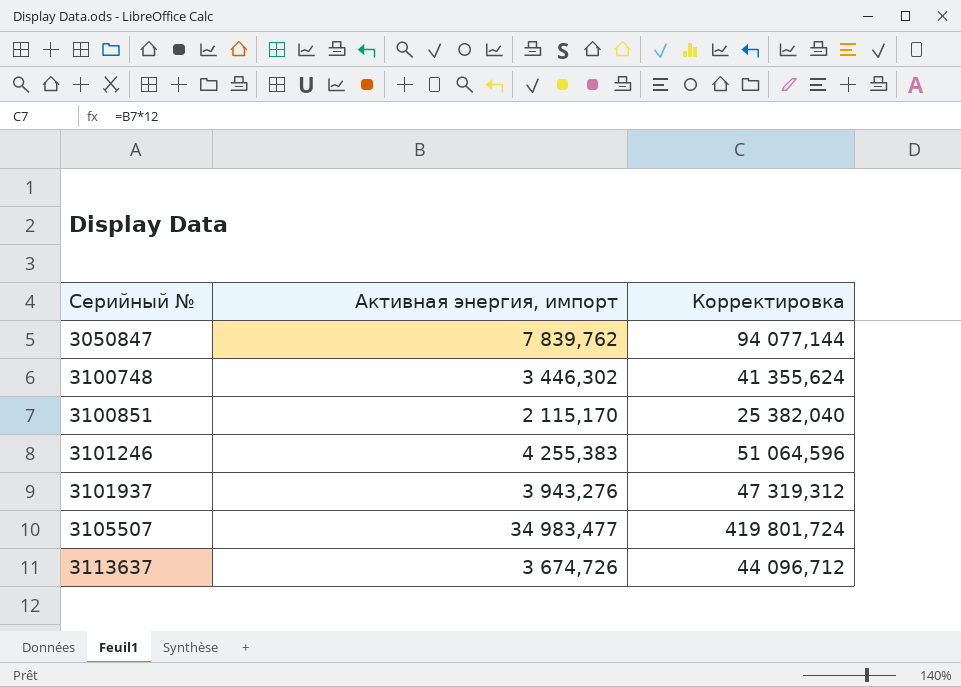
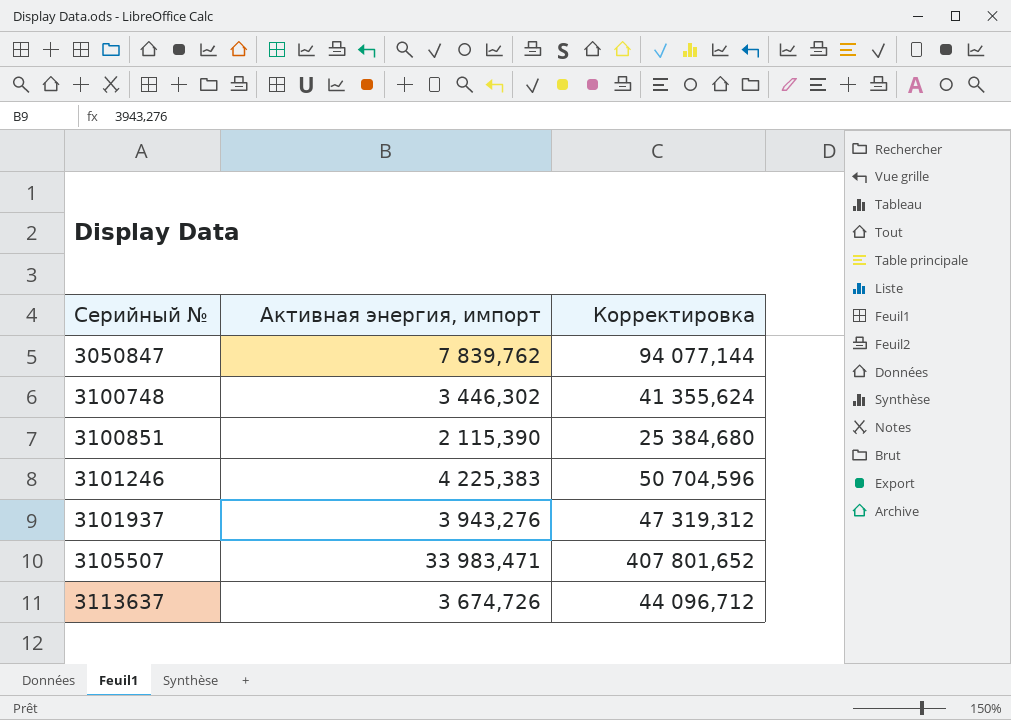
3100851 | Активная энергия, импорт: 2 115,170 -> 2 115,390
3100851 | Корректировка: 25 382,040 -> 25 384,680
3101246 | Активная энергия, импорт: 4 255,383 -> 4 225,383
3101246 | Корректировка: 51 064,596 -> 50 704,596
3105507 | Активная энергия, импорт: 34 983,477 -> 33 983,471
3105507 | Корректировка: 419 801,724 -> 407 801,652

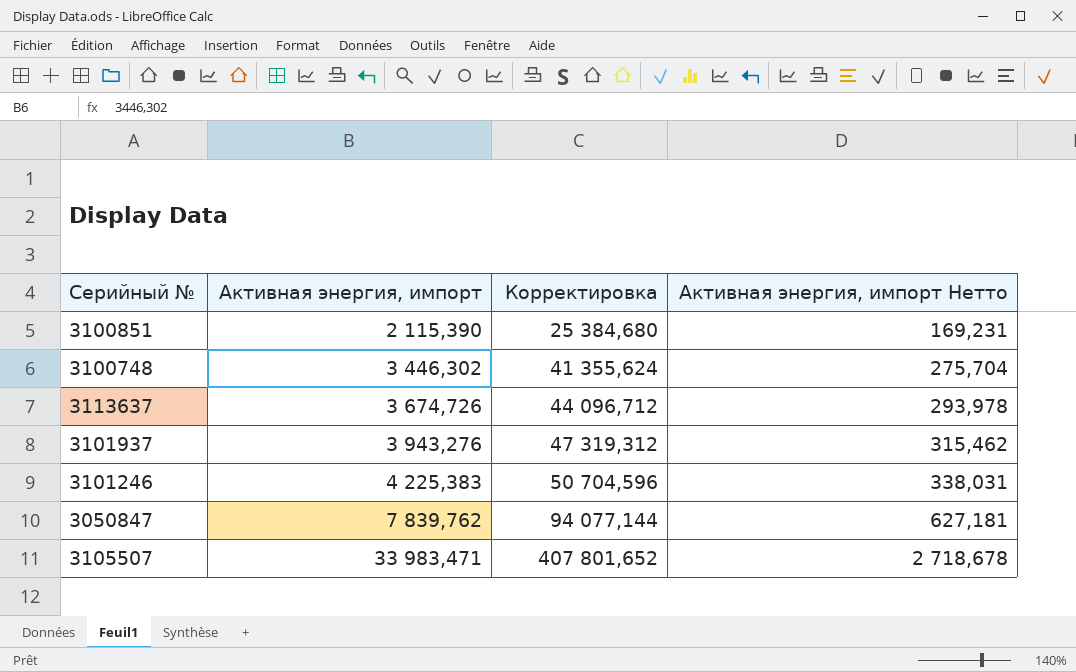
row order: Серийный № ascending -> Активная энергия, импорт ascending
column Активная энергия, импорт Нетто | formula: none -> [Активная энергия, импорт] * 0,08

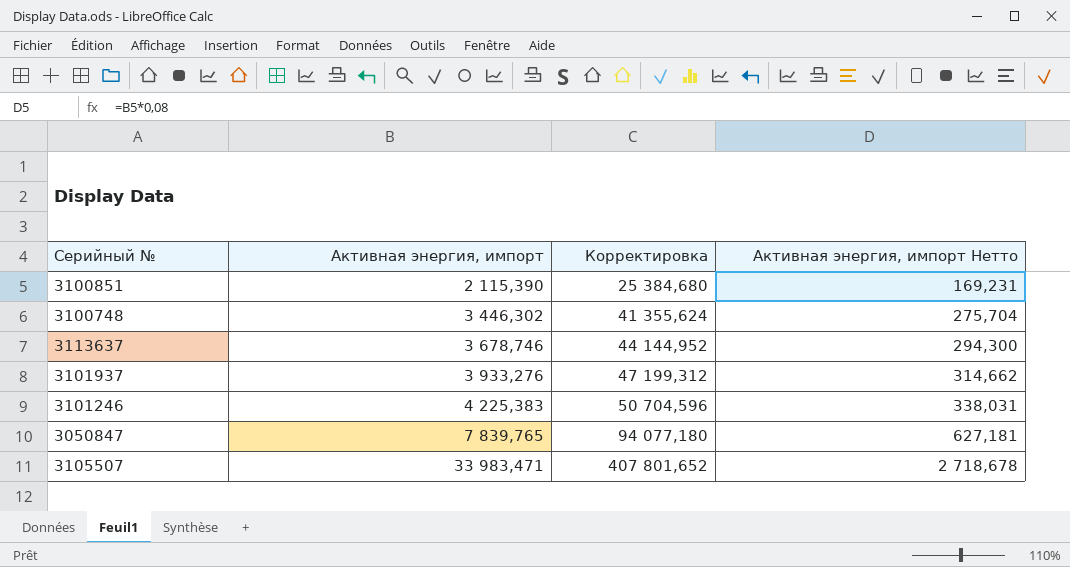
3113637 | Активная энергия, импорт: 3 674,726 -> 3 678,746
3113637 | Корректировка: 44 096,712 -> 44 144,952
3113637 | Активная энергия, импорт Нетто: 293,978 -> 294,300
3101937 | Активная энергия, импорт: 3 943,276 -> 3 933,276
3101937 | Корректировка: 47 319,312 -> 47 199,312
3101937 | Активная энергия, импорт Нетто: 315,462 -> 314,662
3050847 | Активная энергия, импорт: 7 839,762 -> 7 839,765
3050847 | Корректировка: 94 077,144 -> 94 077,180

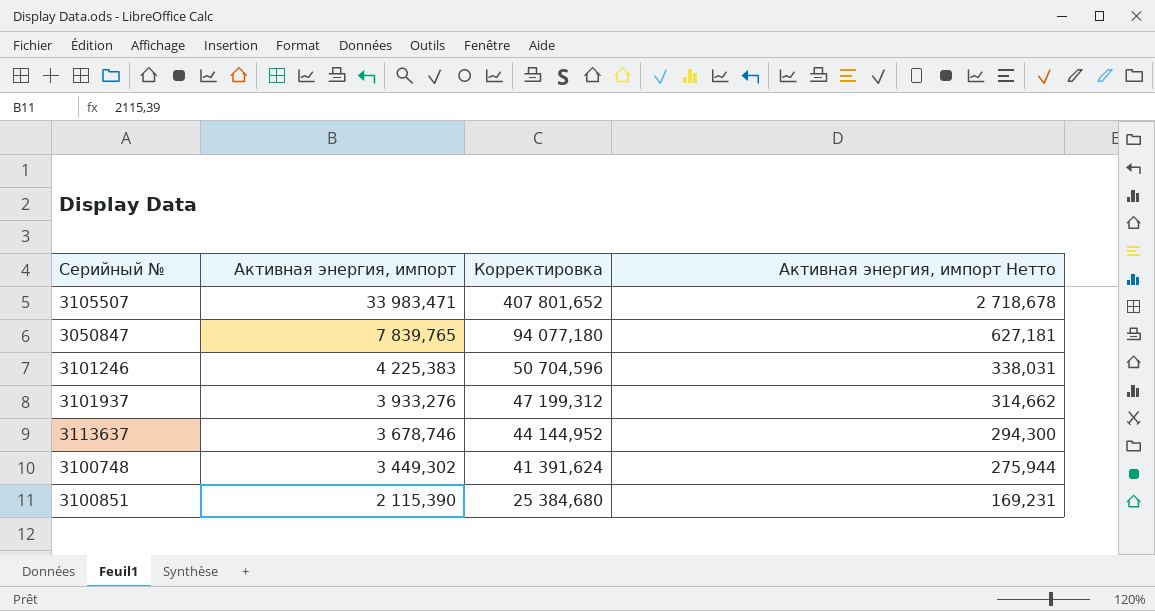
row order: Активная энергия, импорт ascending -> Активная энергия, импорт descending
3100748 | Активная энергия, импорт: 3 446,302 -> 3 449,302
3100748 | Корректировка: 41 355,624 -> 41 391,624
3100748 | Активная энергия, импорт Нетто: 275,704 -> 275,944

